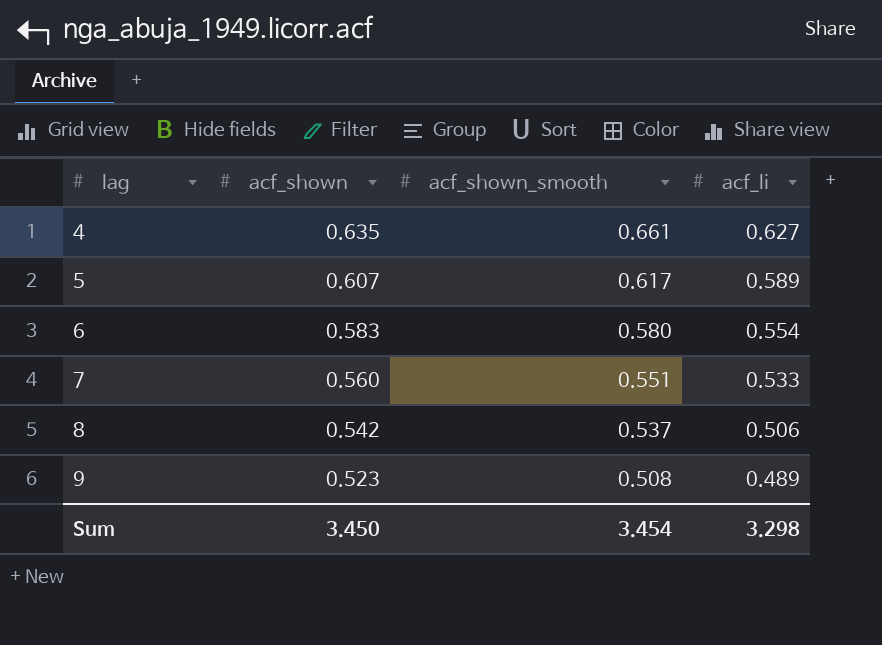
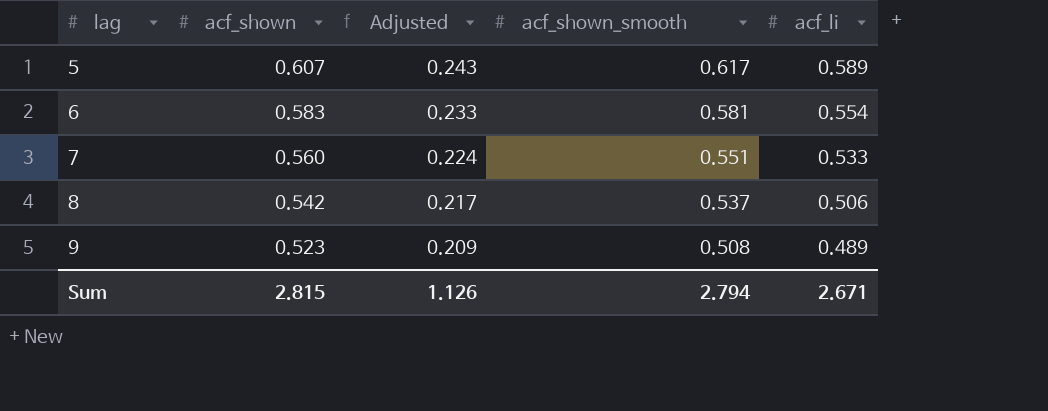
column Adjusted | formula: none -> [acf_shown] * 0.4
row 4: 0.635 | 0.661 | 0.627 -> none
6 | acf_shown_smooth: 0.580 -> 0.581
Sum | acf_shown: 3.450 -> 2.815
Sum | acf_shown_smooth: 3.454 -> 2.794
Sum | acf_li: 3.298 -> 2.671

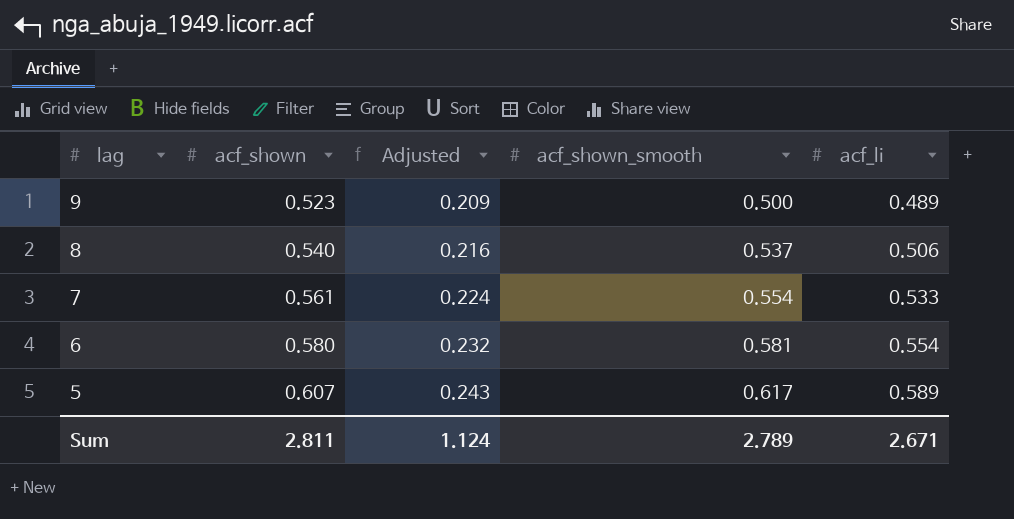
row order: lag ascending -> lag descending
9 | acf_shown_smooth: 0.508 -> 0.500
8 | acf_shown: 0.542 -> 0.540
8 | Adjusted: 0.217 -> 0.216
7 | acf_shown: 0.560 -> 0.561
7 | acf_shown_smooth: 0.551 -> 0.554
6 | acf_shown: 0.583 -> 0.580
6 | Adjusted: 0.233 -> 0.232
Sum | acf_shown: 2.815 -> 2.811
Sum | Adjusted: 1.126 -> 1.124
Sum | acf_shown_smooth: 2.794 -> 2.789

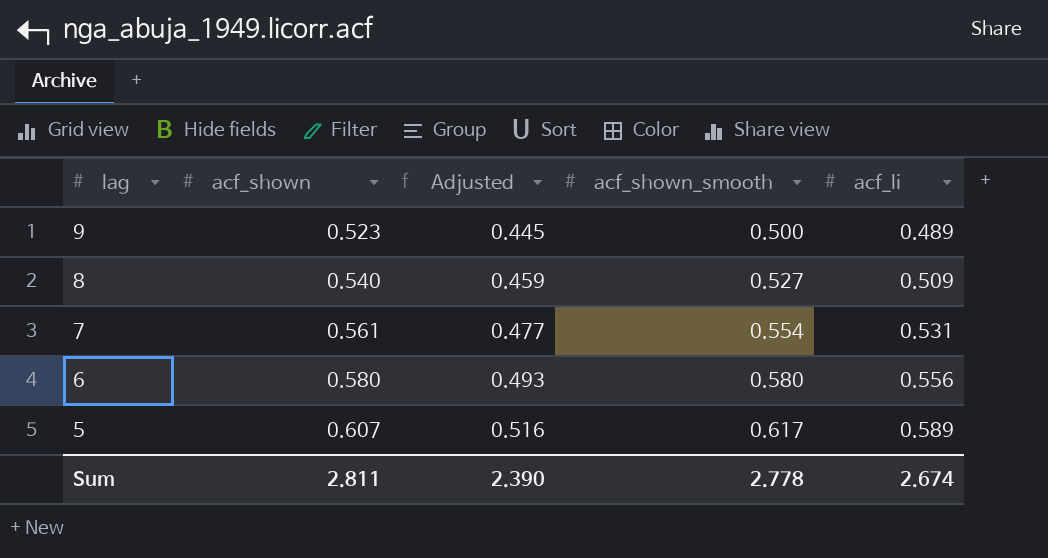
column Adjusted | formula: [acf_shown] * 0.4 -> [acf_shown] * 0.85
8 | acf_shown_smooth: 0.537 -> 0.527
8 | acf_li: 0.506 -> 0.509
7 | acf_li: 0.533 -> 0.531
6 | acf_shown_smooth: 0.581 -> 0.580
6 | acf_li: 0.554 -> 0.556
Sum | Adjusted: 1.124 -> 2.390
Sum | acf_shown_smooth: 2.789 -> 2.778
Sum | acf_li: 2.671 -> 2.674

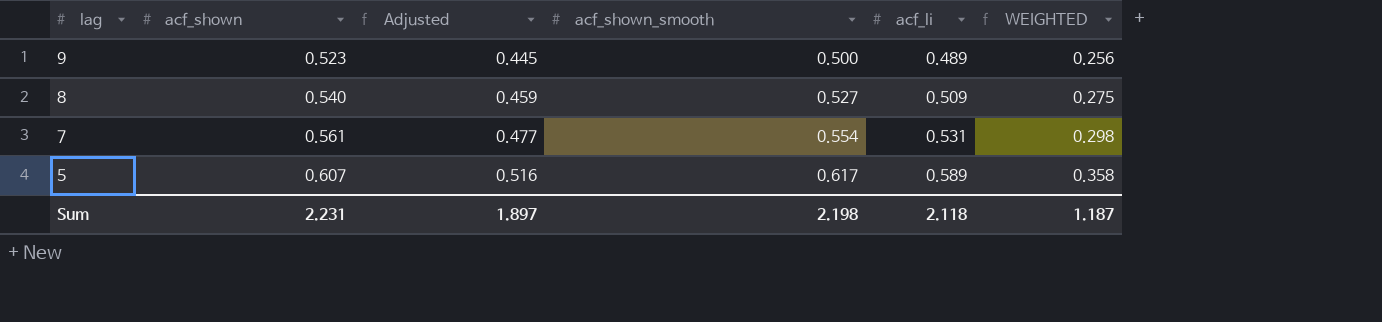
column WEIGHTED | formula: none -> [acf_shown] * [acf_li]
row 6: 0.580 | 0.493 | 0.580 | 0.556 -> none
Sum | acf_shown: 2.811 -> 2.231
Sum | Adjusted: 2.390 -> 1.897
Sum | acf_shown_smooth: 2.778 -> 2.198
Sum | acf_li: 2.674 -> 2.118

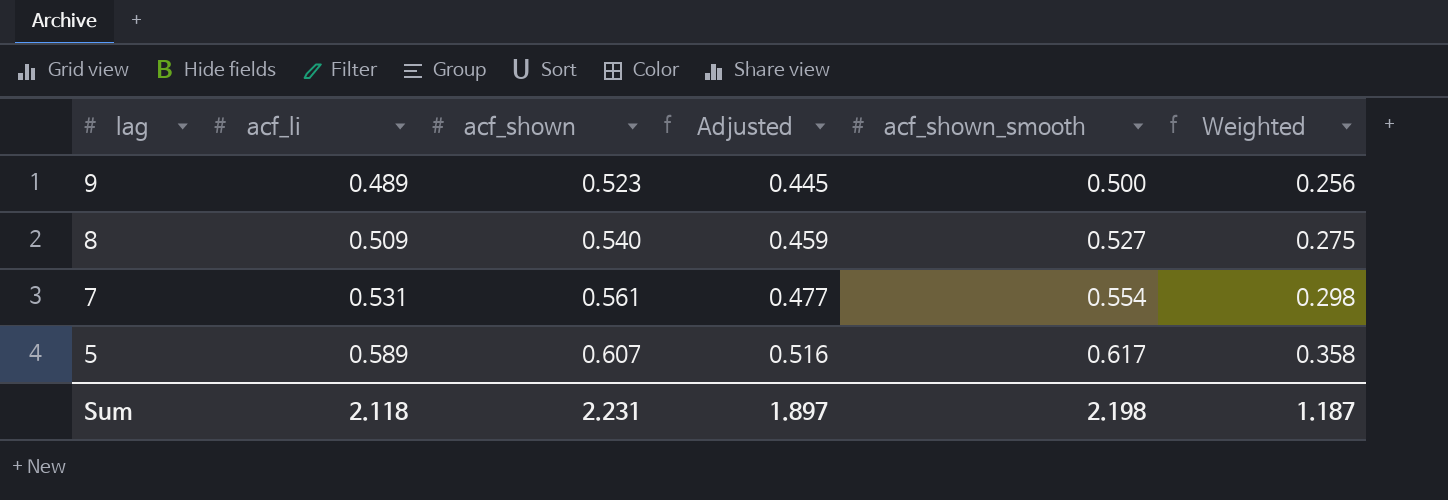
column acf_li | position: 5 -> 2
column name: WEIGHTED -> Weighted

